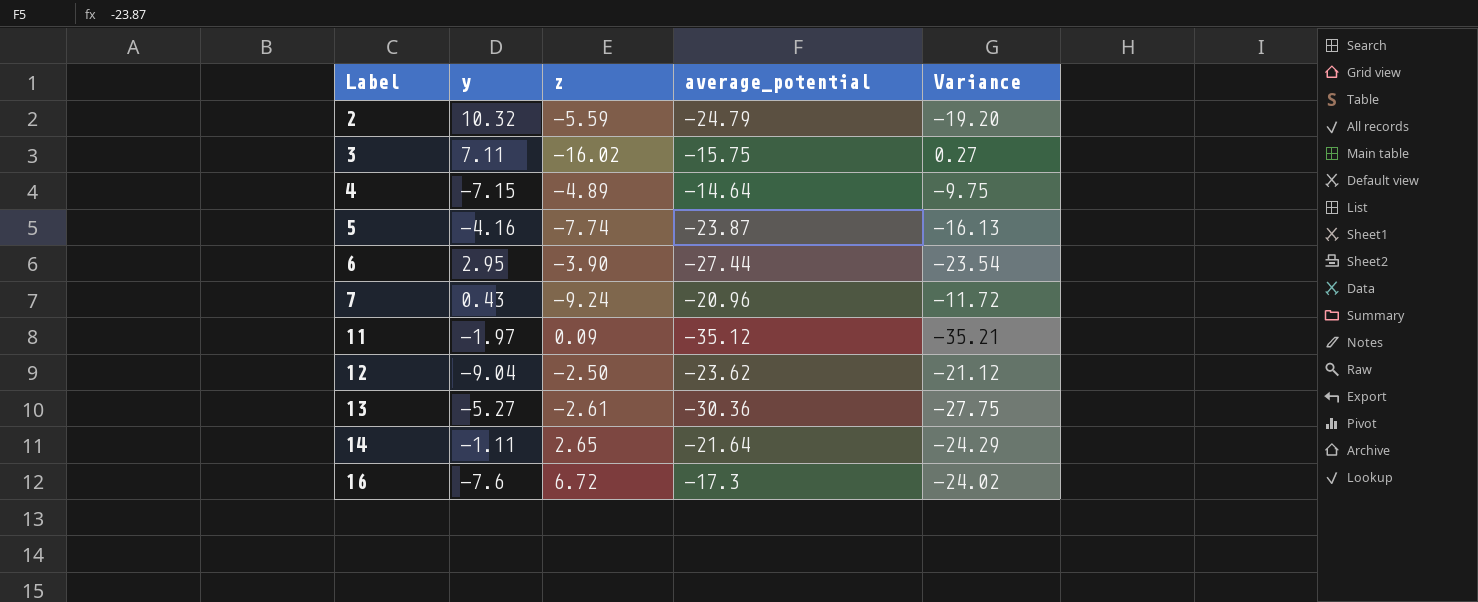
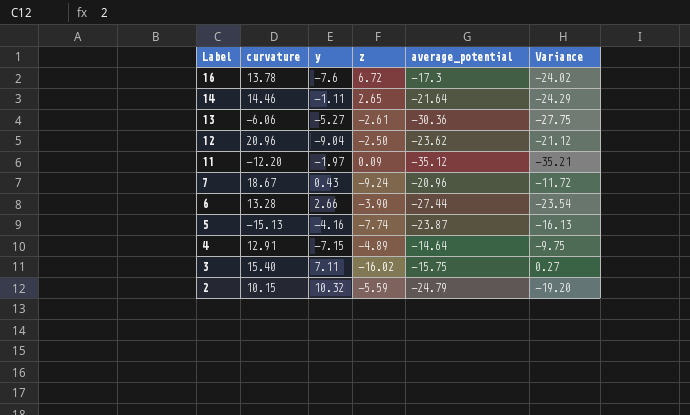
row order: Label ascending -> Label descending
column curvature | position: none -> 2
6 | y: 2.95 -> 2.66

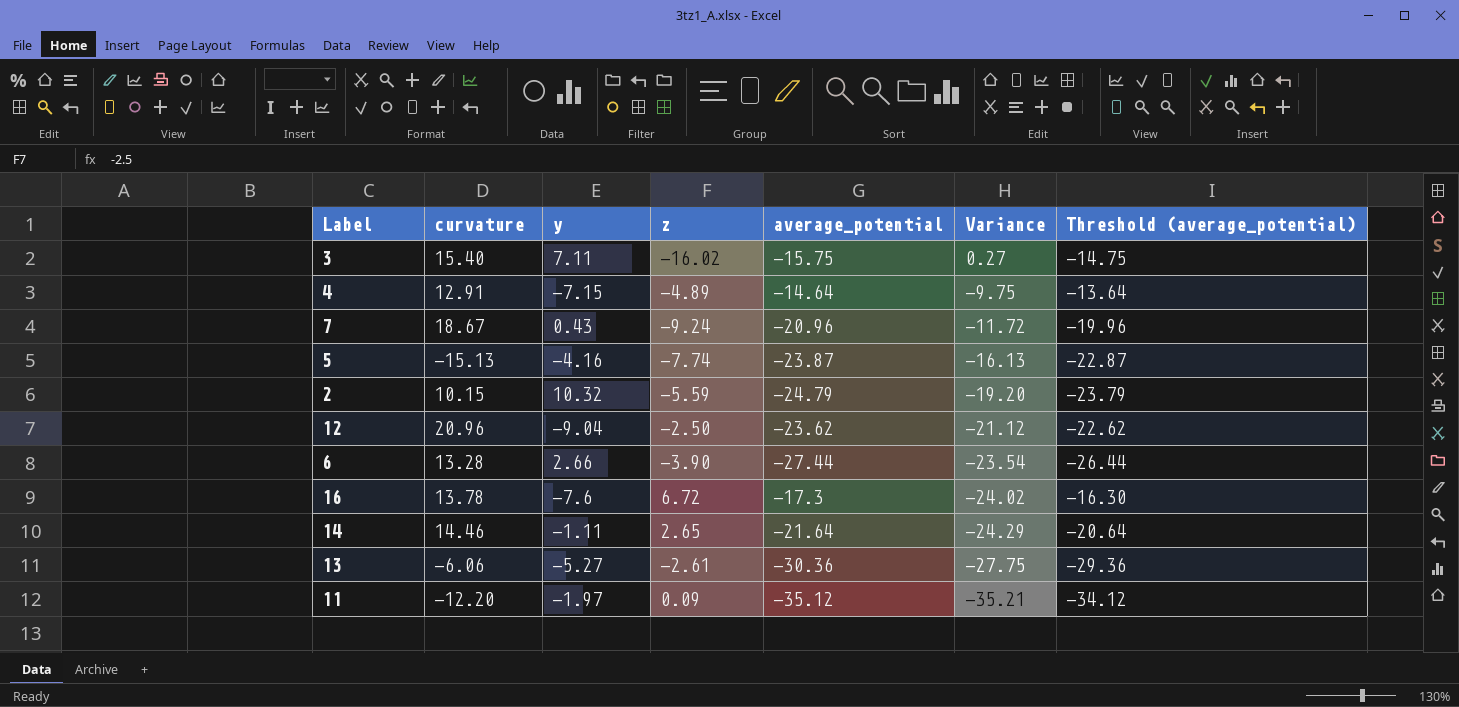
row order: Label descending -> Variance descending
column Threshold (average_potential) | formula: none -> [average_potential] + 1

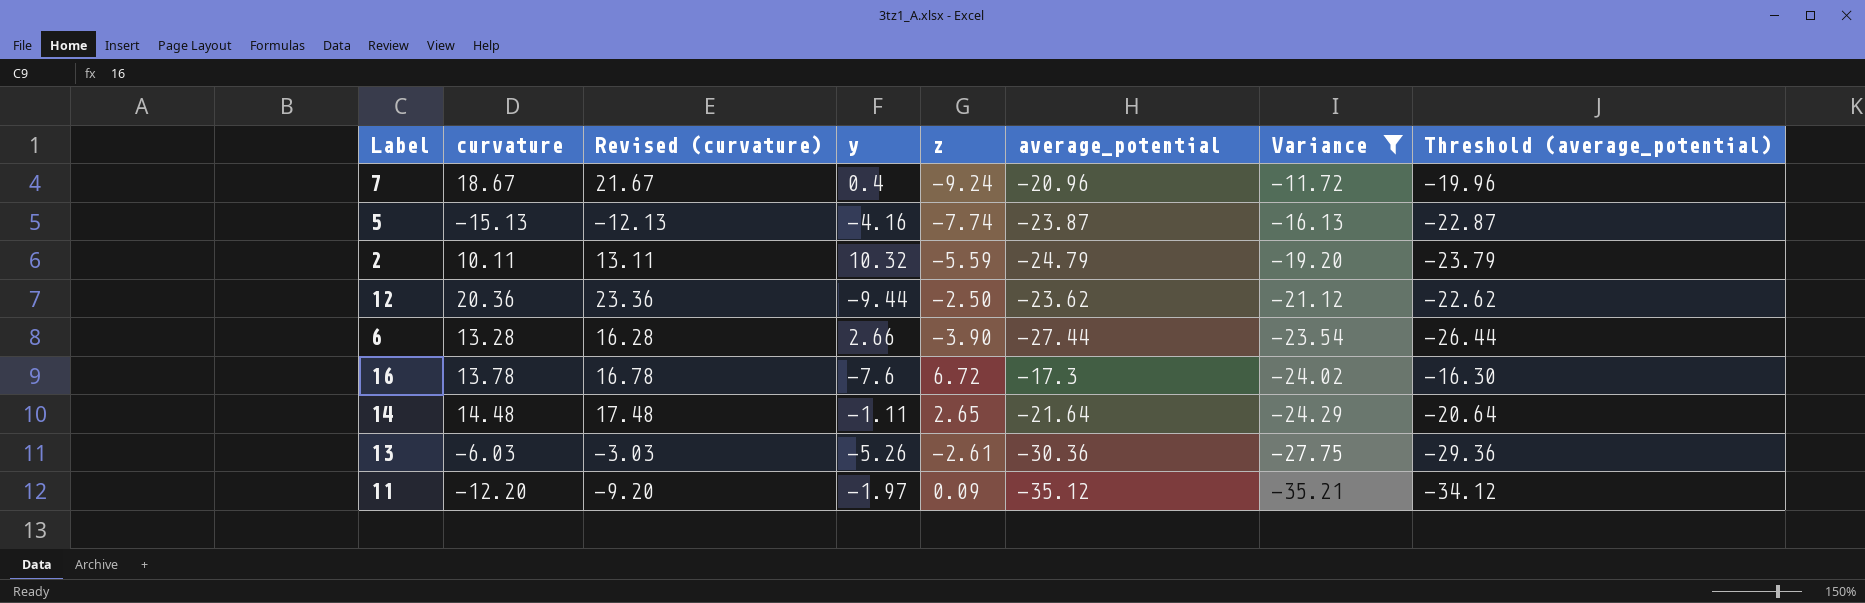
filter: none -> Variance <= -11.72
column Revised (curvature) | formula: none -> [curvature] + 3
7 | y: 0.43 -> 0.4
2 | curvature: 10.15 -> 10.11
12 | curvature: 20.96 -> 20.36
12 | y: -9.04 -> -9.44
14 | curvature: 14.46 -> 14.48
13 | curvature: -6.06 -> -6.03
13 | y: -5.27 -> -5.26

